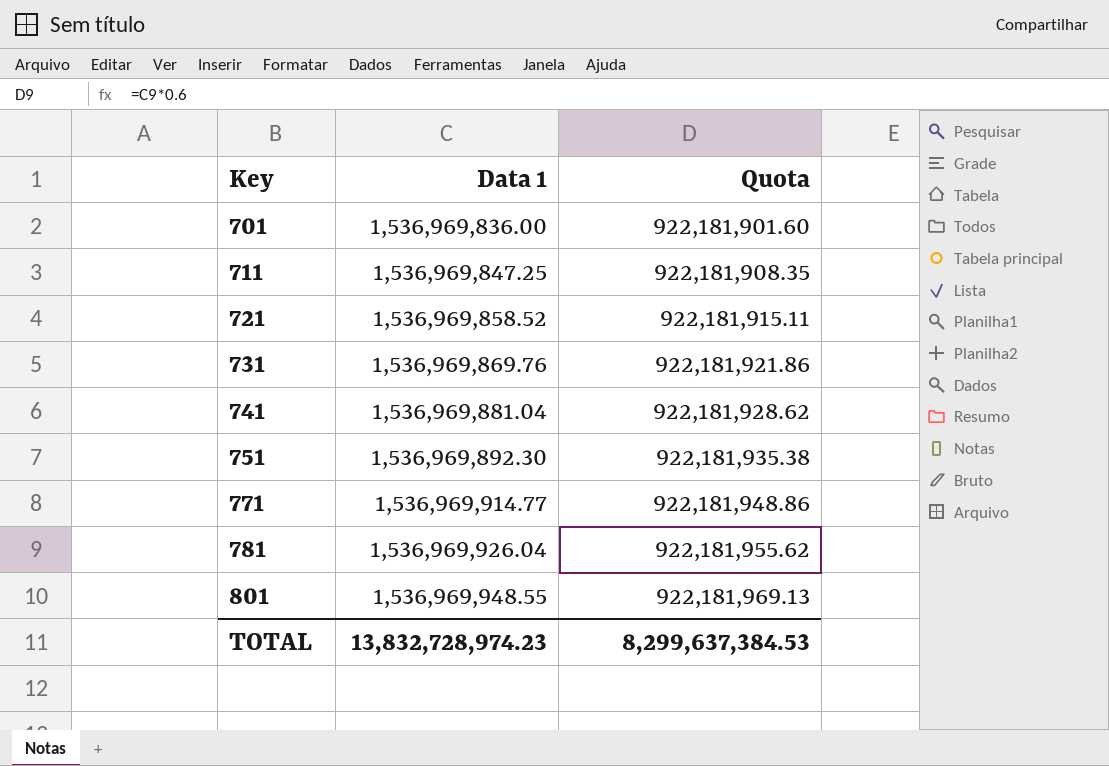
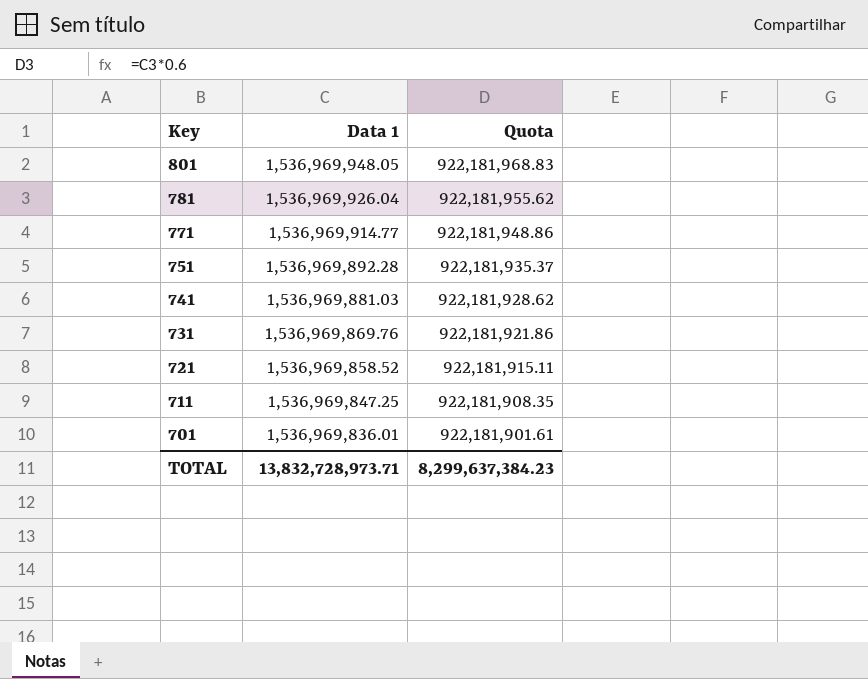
row order: Key ascending -> Key descending
801 | Data 1: 1,536,969,948.55 -> 1,536,969,948.05
801 | Quota: 922,181,969.13 -> 922,181,968.83
751 | Data 1: 1,536,969,892.30 -> 1,536,969,892.28
751 | Quota: 922,181,935.38 -> 922,181,935.37
741 | Data 1: 1,536,969,881.04 -> 1,536,969,881.03
701 | Data 1: 1,536,969,836.00 -> 1,536,969,836.01
701 | Quota: 922,181,901.60 -> 922,181,901.61
TOTAL | Data 1: 13,832,728,974.23 -> 13,832,728,973.71
TOTAL | Quota: 8,299,637,384.53 -> 8,299,637,384.23

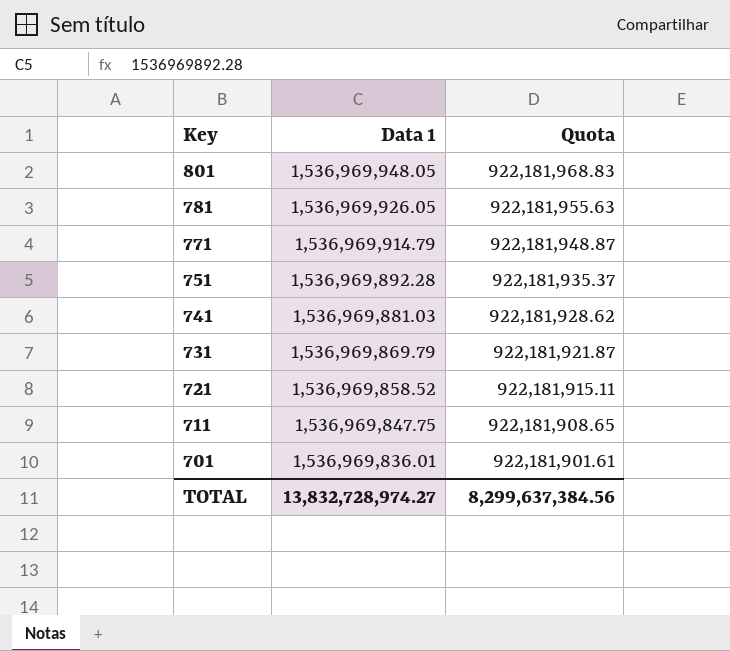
781 | Data 1: 1,536,969,926.04 -> 1,536,969,926.05
781 | Quota: 922,181,955.62 -> 922,181,955.63
771 | Data 1: 1,536,969,914.77 -> 1,536,969,914.79
771 | Quota: 922,181,948.86 -> 922,181,948.87
731 | Data 1: 1,536,969,869.76 -> 1,536,969,869.79
731 | Quota: 922,181,921.86 -> 922,181,921.87
711 | Data 1: 1,536,969,847.25 -> 1,536,969,847.75
711 | Quota: 922,181,908.35 -> 922,181,908.65
TOTAL | Data 1: 13,832,728,973.71 -> 13,832,728,974.27
TOTAL | Quota: 8,299,637,384.23 -> 8,299,637,384.56

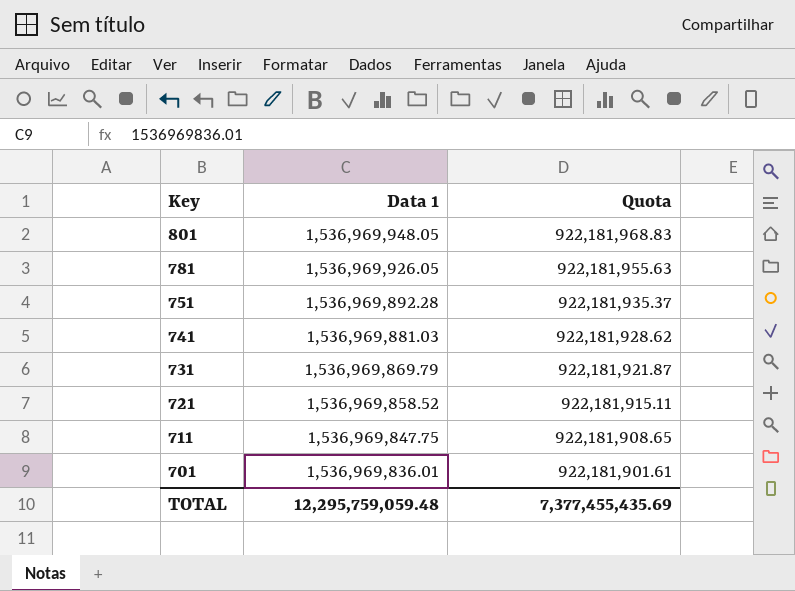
row 771: 1,536,969,914.79 | 922,181,948.87 -> none
TOTAL | Data 1: 13,832,728,974.27 -> 12,295,759,059.48
TOTAL | Quota: 8,299,637,384.56 -> 7,377,455,435.69

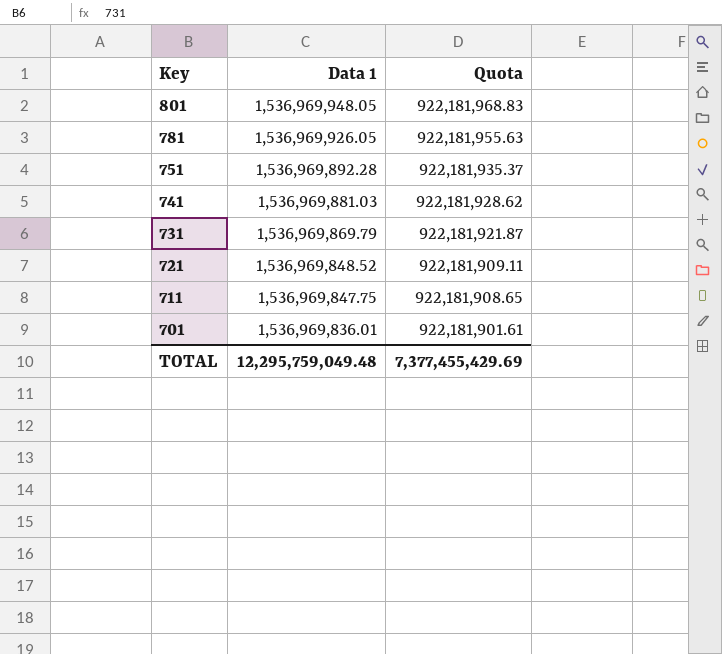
721 | Data 1: 1,536,969,858.52 -> 1,536,969,848.52
721 | Quota: 922,181,915.11 -> 922,181,909.11
TOTAL | Data 1: 12,295,759,059.48 -> 12,295,759,049.48
TOTAL | Quota: 7,377,455,435.69 -> 7,377,455,429.69

